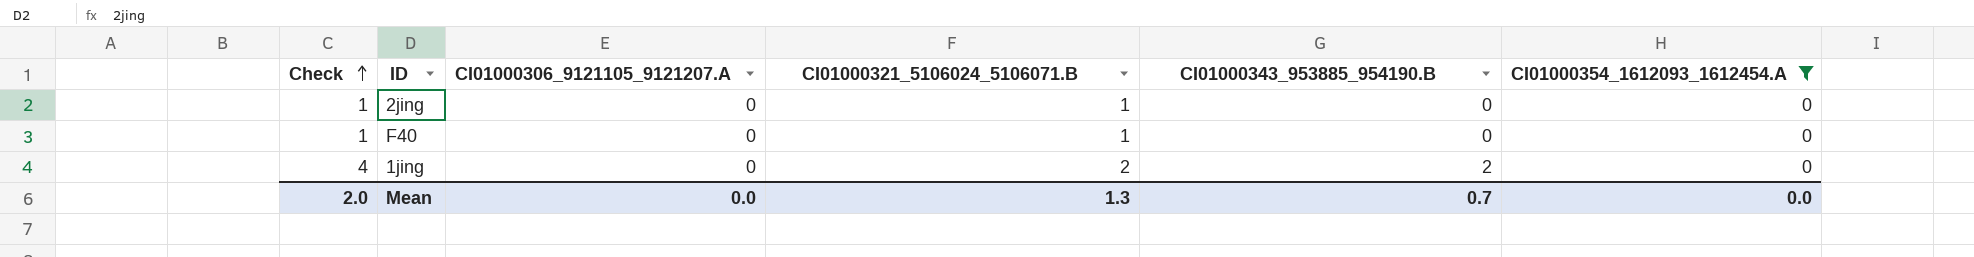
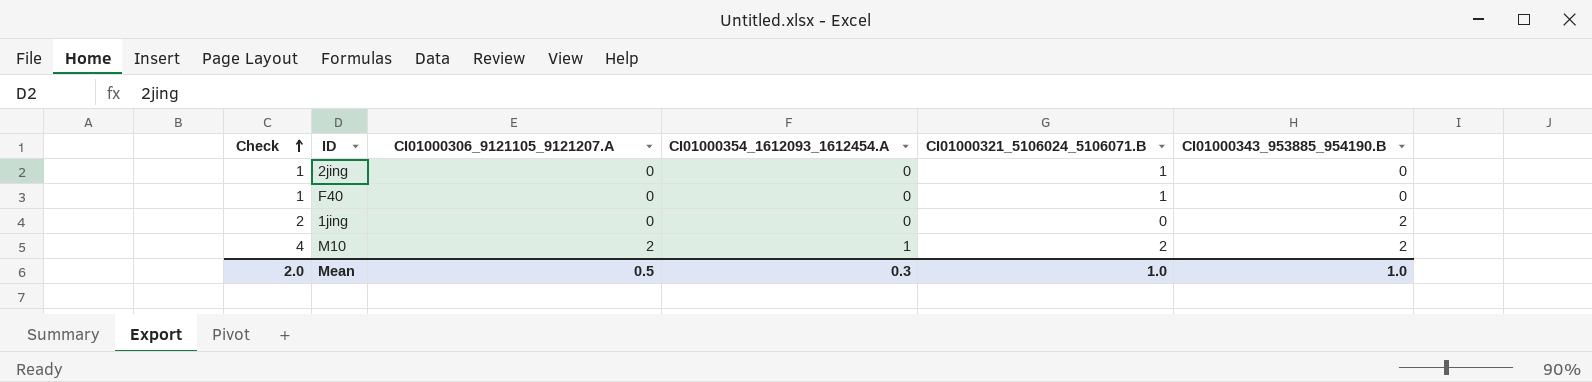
filter: CI01000354_1612093_1612454.A = 0 -> none
column CI01000354_1612093_1612454.A | position: 6 -> 4
1jing | Check: 4 -> 2
1jing | CI01000321_5106024_5106071.B: 2 -> 0
Mean | CI01000306_9121105_9121207.A: 0.0 -> 0.5
Mean | CI01000354_1612093_1612454.A: 0.0 -> 0.3
Mean | CI01000321_5106024_5106071.B: 1.3 -> 1.0
Mean | CI01000343_953885_954190.B: 0.7 -> 1.0

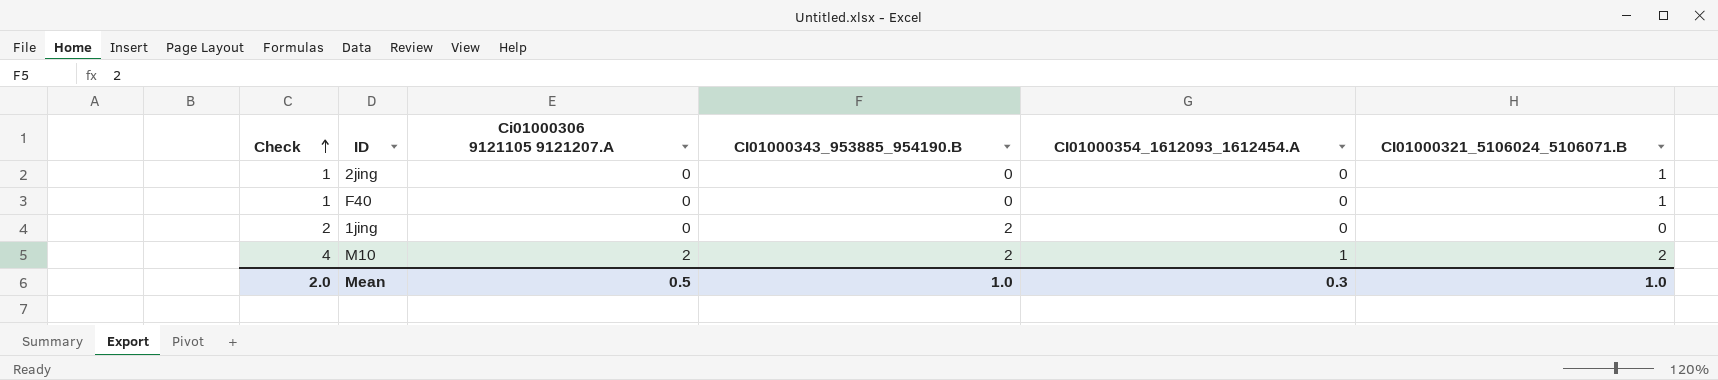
column name: CI01000306_9121105_9121207.A -> Ci01000306 9121105 9121207.A
column CI01000343_953885_954190.B | position: 6 -> 4

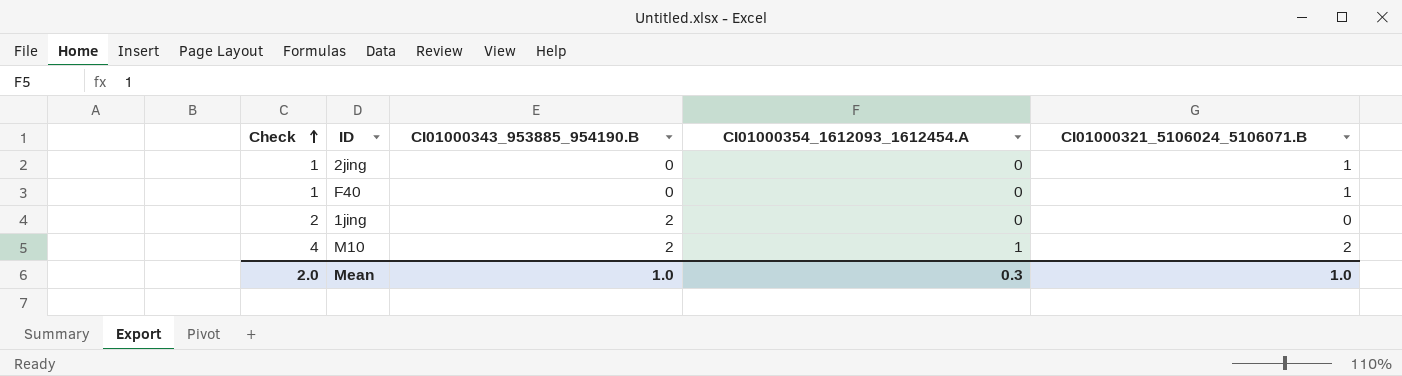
column Ci01000306 9121105 9121207.A | position: 3 -> none

